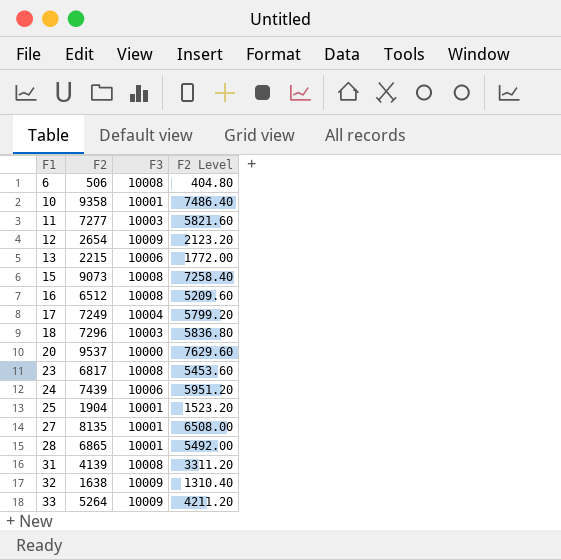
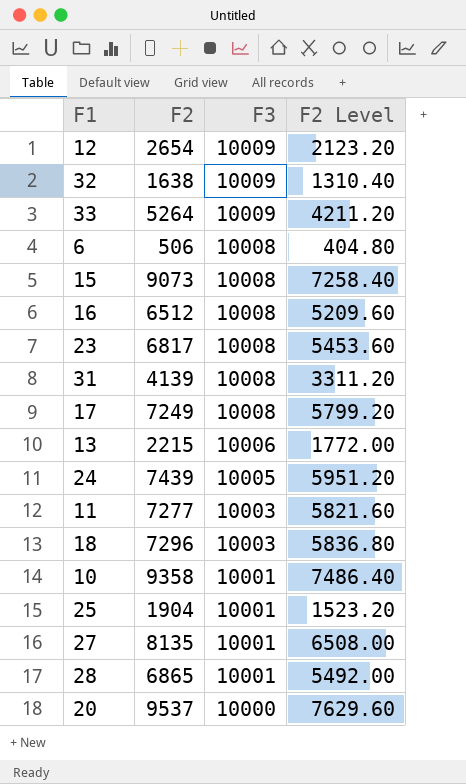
row order: F1 ascending -> F3 descending
17 | F3: 10004 -> 10008
24 | F3: 10006 -> 10005

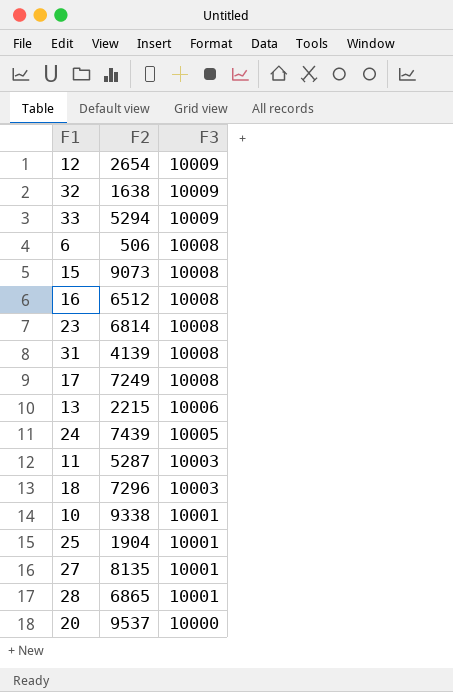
column F2 Level | formula: [F2] * 0.8 -> none
33 | F2: 5264 -> 5294
23 | F2: 6817 -> 6814
11 | F2: 7277 -> 5287
10 | F2: 9358 -> 9338

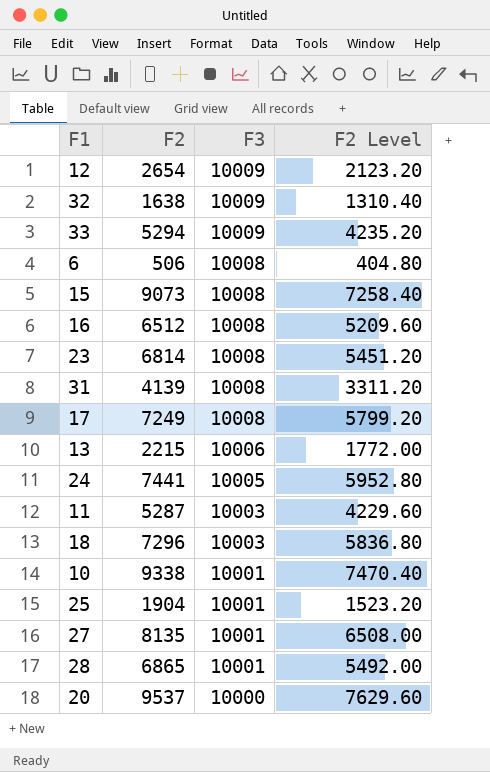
column F2 Level | formula: none -> [F2] * 0.8
24 | F2: 7439 -> 7441

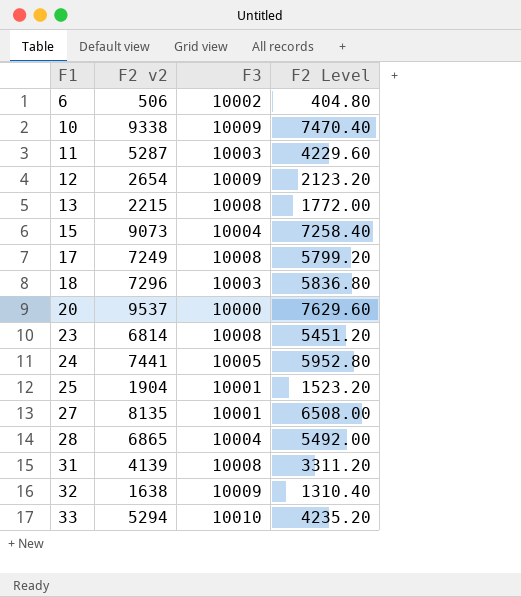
row order: F3 descending -> F1 ascending
column name: F2 -> F2 v2
row 16: 6512 | 10008 | 5209.60 -> none
6 | F3: 10008 -> 10002
10 | F3: 10001 -> 10009
13 | F3: 10006 -> 10008
15 | F3: 10008 -> 10004
28 | F3: 10001 -> 10004
33 | F3: 10009 -> 10010

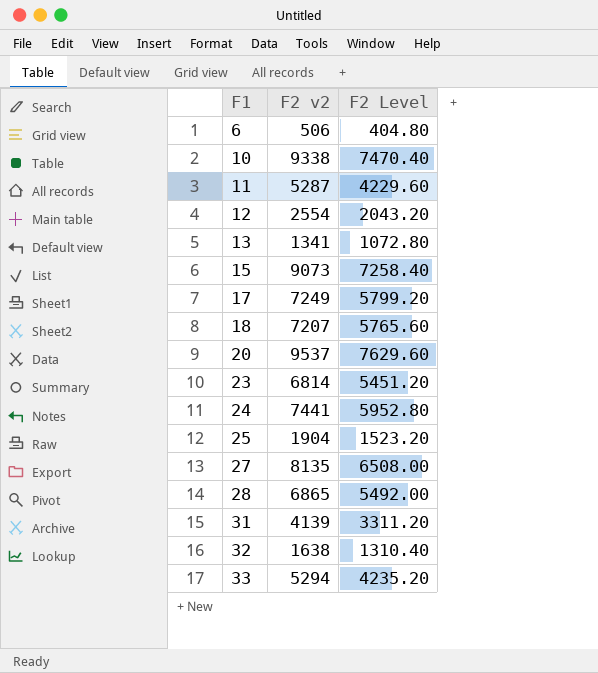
column F3 | position: 3 -> none
12 | F2 v2: 2654 -> 2554
12 | F2 Level: 2123.20 -> 2043.20
13 | F2 v2: 2215 -> 1341
13 | F2 Level: 1772.00 -> 1072.80
18 | F2 v2: 7296 -> 7207
18 | F2 Level: 5836.80 -> 5765.60

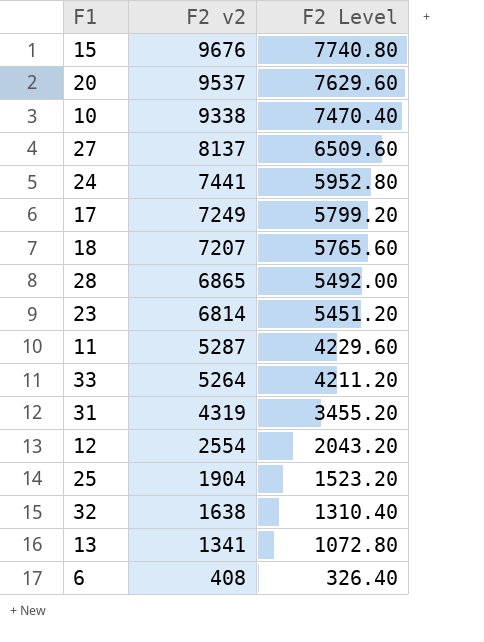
row order: F1 ascending -> F2 v2 descending
15 | F2 v2: 9073 -> 9676
15 | F2 Level: 7258.40 -> 7740.80
27 | F2 v2: 8135 -> 8137
27 | F2 Level: 6508.00 -> 6509.60
33 | F2 v2: 5294 -> 5264
33 | F2 Level: 4235.20 -> 4211.20
31 | F2 v2: 4139 -> 4319
31 | F2 Level: 3311.20 -> 3455.20
6 | F2 v2: 506 -> 408
6 | F2 Level: 404.80 -> 326.40

